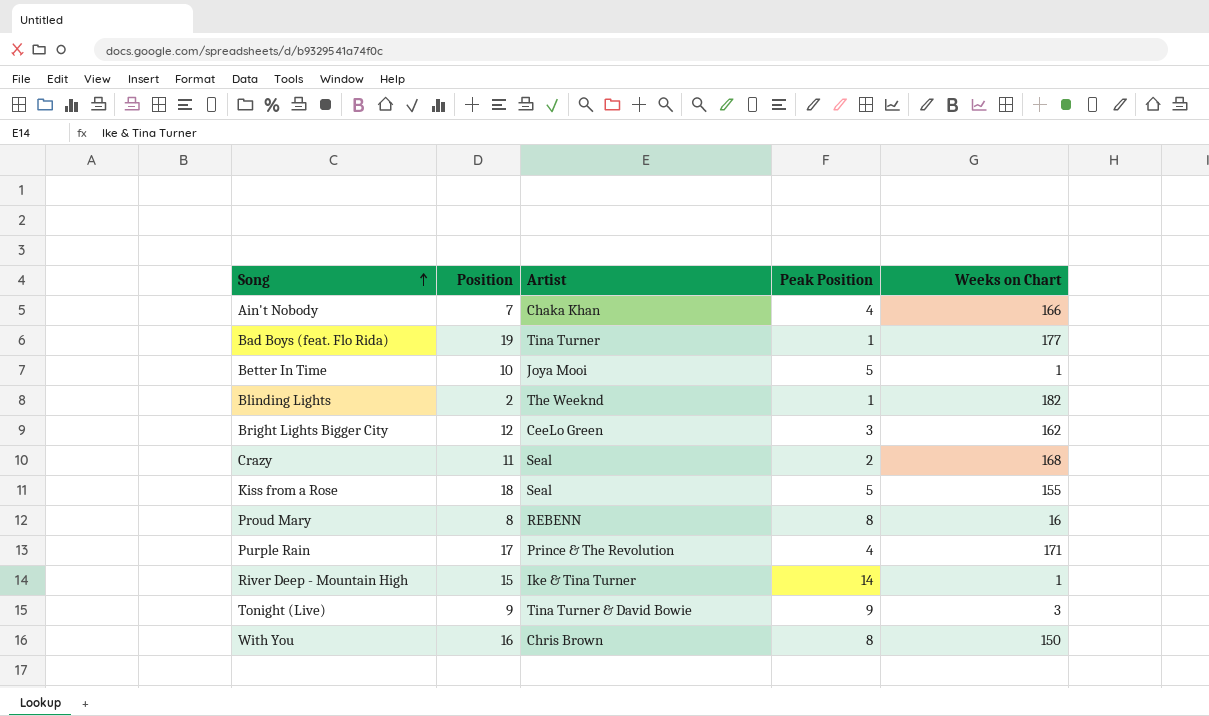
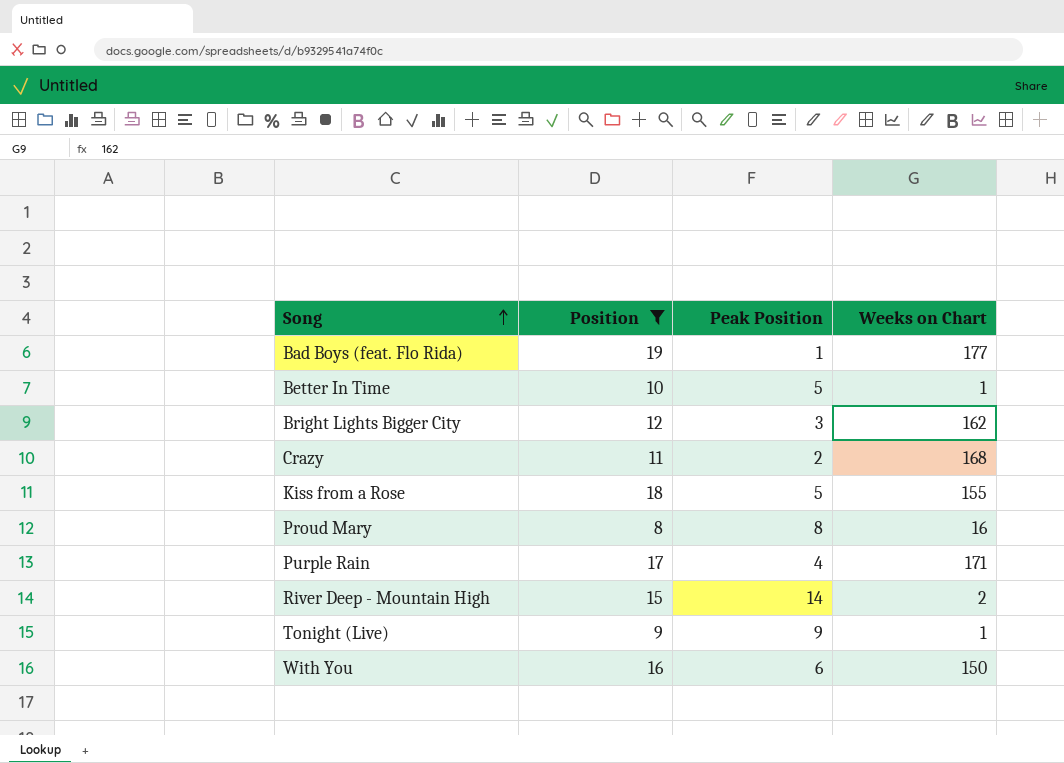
filter: none -> Position >= 8
column Artist | position: 3 -> none
River Deep - Mountain High | Weeks on Chart: 1 -> 2
Tonight (Live) | Weeks on Chart: 3 -> 1
With You | Peak Position: 8 -> 6

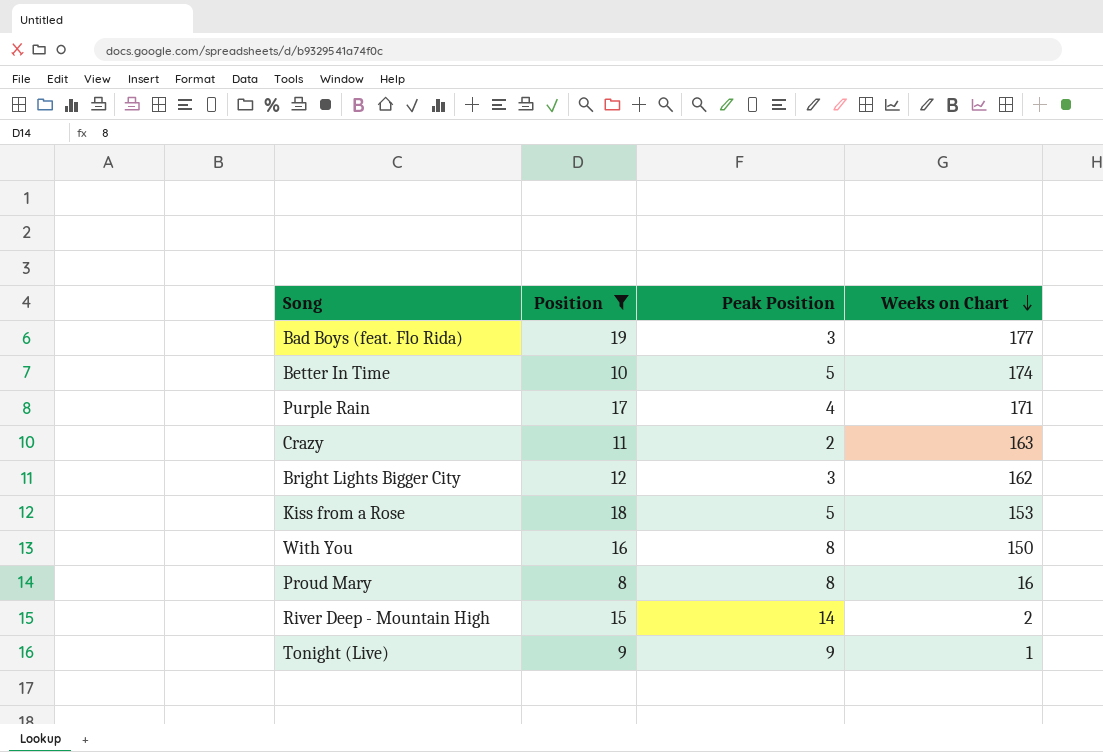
row order: Song ascending -> Weeks on Chart descending
Bad Boys (feat. Flo Rida) | Peak Position: 1 -> 3
Better In Time | Weeks on Chart: 1 -> 174
Crazy | Weeks on Chart: 168 -> 163
Kiss from a Rose | Weeks on Chart: 155 -> 153
With You | Peak Position: 6 -> 8

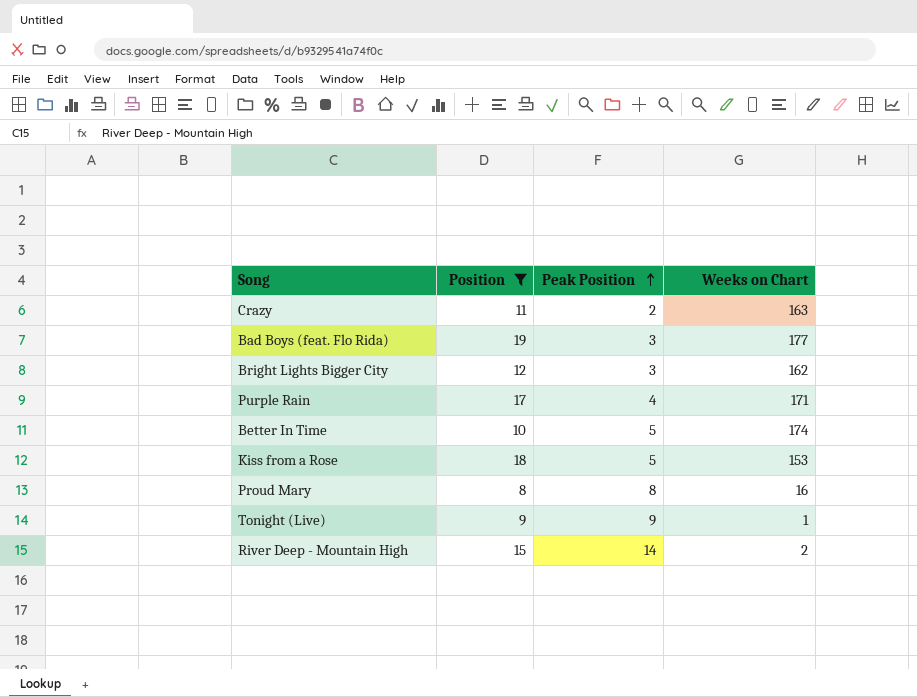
row order: Weeks on Chart descending -> Peak Position ascending
row With You: 16 | 8 | 150 -> none

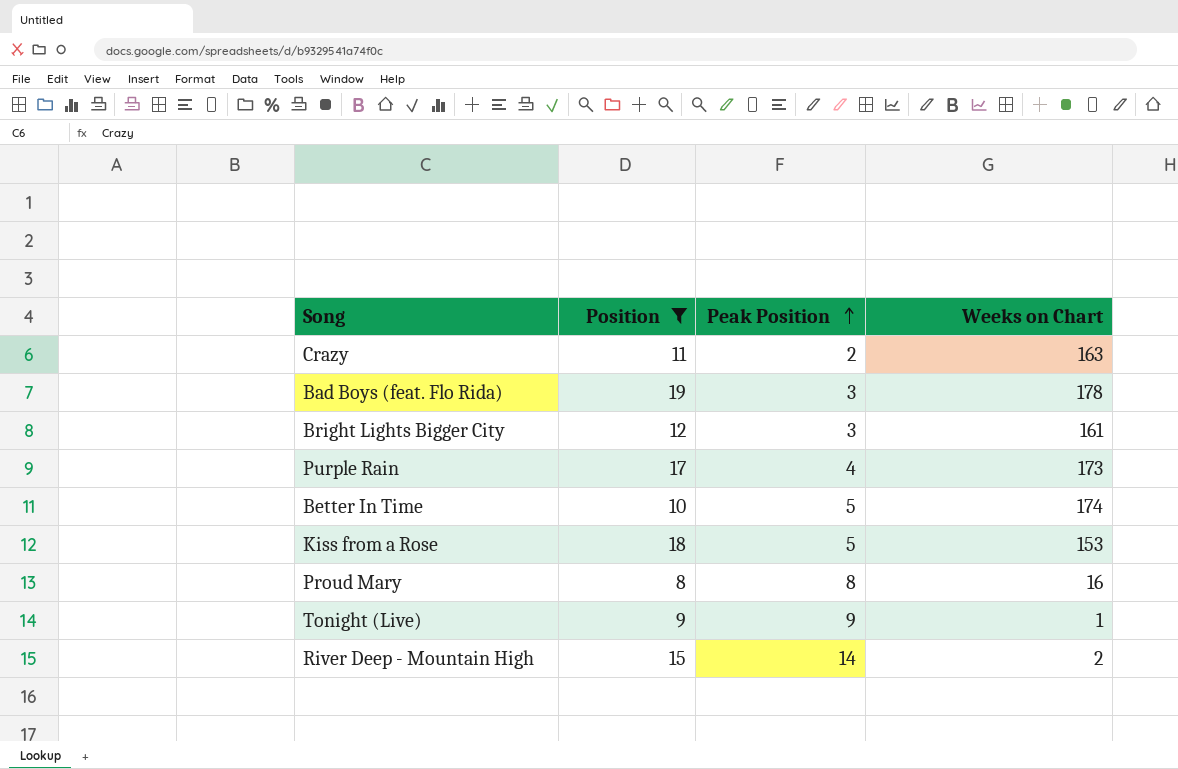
Bad Boys (feat. Flo Rida) | Weeks on Chart: 177 -> 178
Bright Lights Bigger City | Weeks on Chart: 162 -> 161
Purple Rain | Weeks on Chart: 171 -> 173

